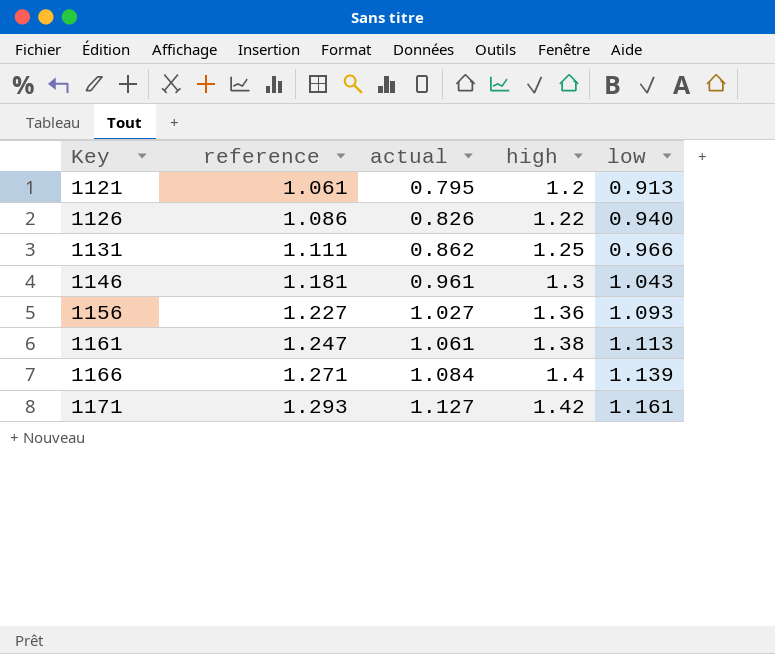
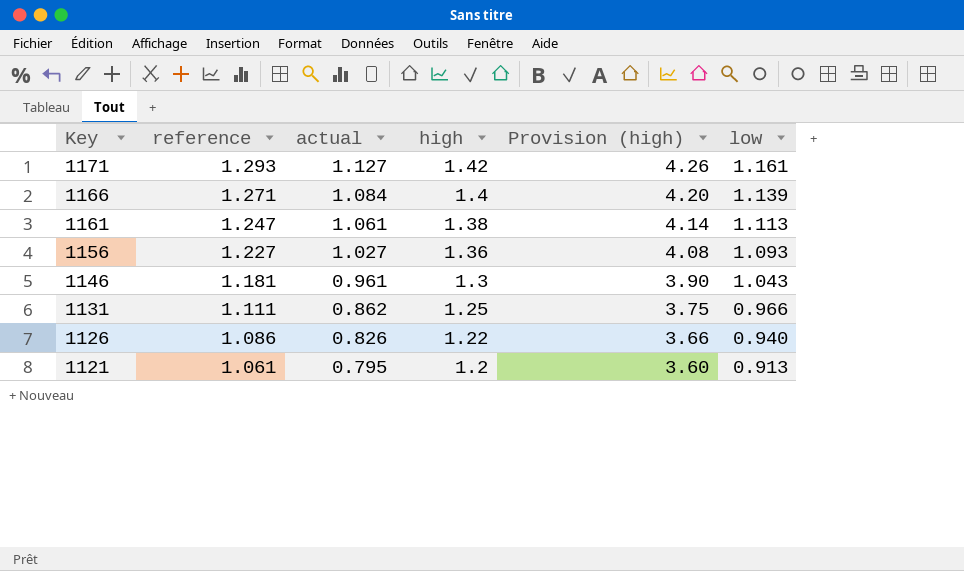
row order: Key ascending -> Key descending
column Provision (high) | formula: none -> [high] * 3

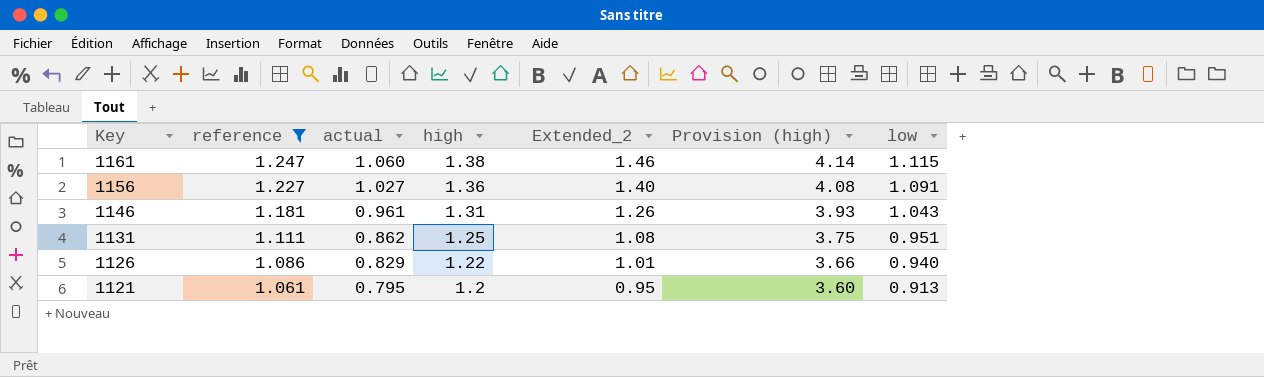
filter: none -> reference <= 1.247
column Extended_2 | formula: none -> [actual] * [high]
1161 | actual: 1.061 -> 1.060
1161 | low: 1.113 -> 1.115
1156 | low: 1.093 -> 1.091
1146 | high: 1.3 -> 1.31
1146 | Provision (high): 3.90 -> 3.93
1131 | low: 0.966 -> 0.951
1126 | actual: 0.826 -> 0.829

